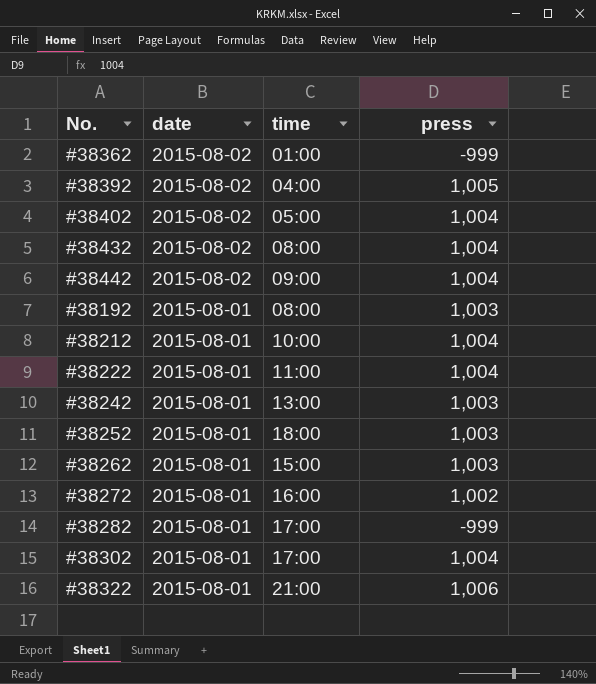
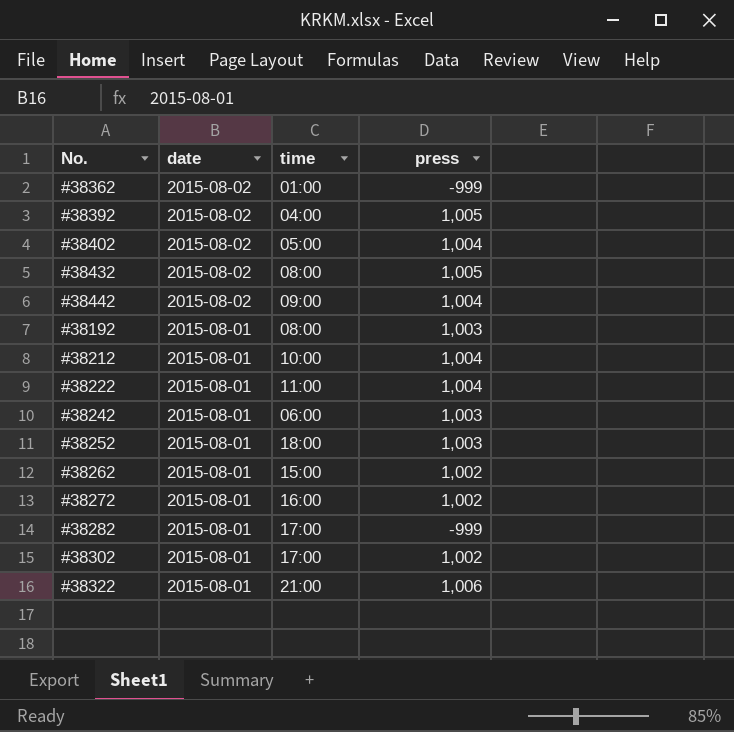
#38432 | press: 1,004 -> 1,005
#38242 | time: 13:00 -> 06:00
#38262 | press: 1,003 -> 1,002
#38302 | press: 1,004 -> 1,002

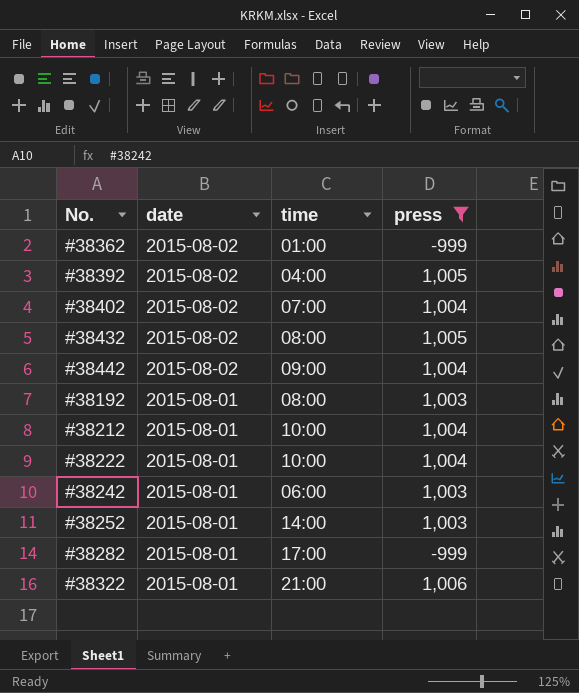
filter: none -> press != 1,002
#38402 | time: 05:00 -> 07:00
#38222 | time: 11:00 -> 10:00
#38252 | time: 18:00 -> 14:00

